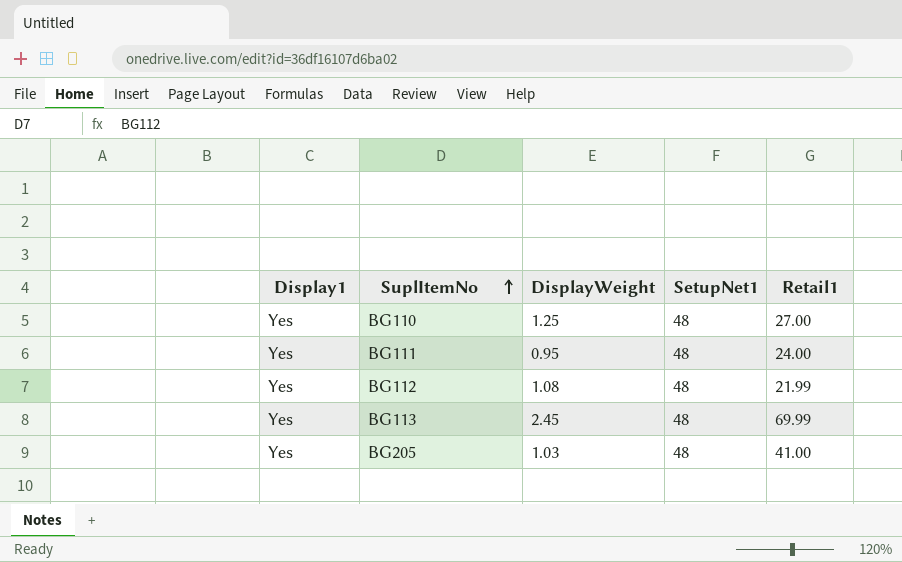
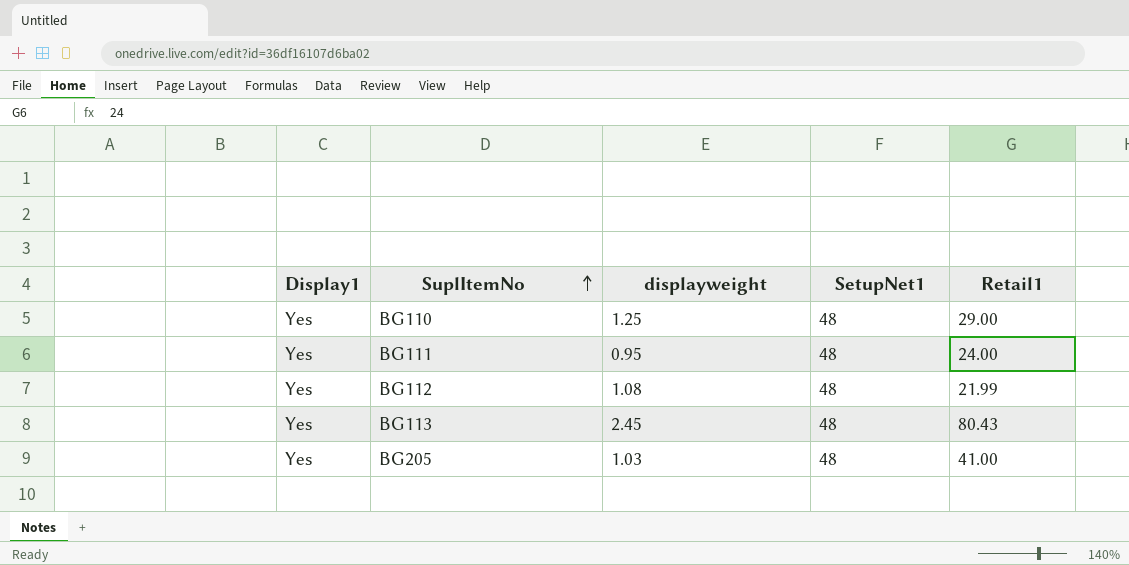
column name: DisplayWeight -> displayweight
BG110 | Retail1: 27.00 -> 29.00
BG113 | Retail1: 69.99 -> 80.43

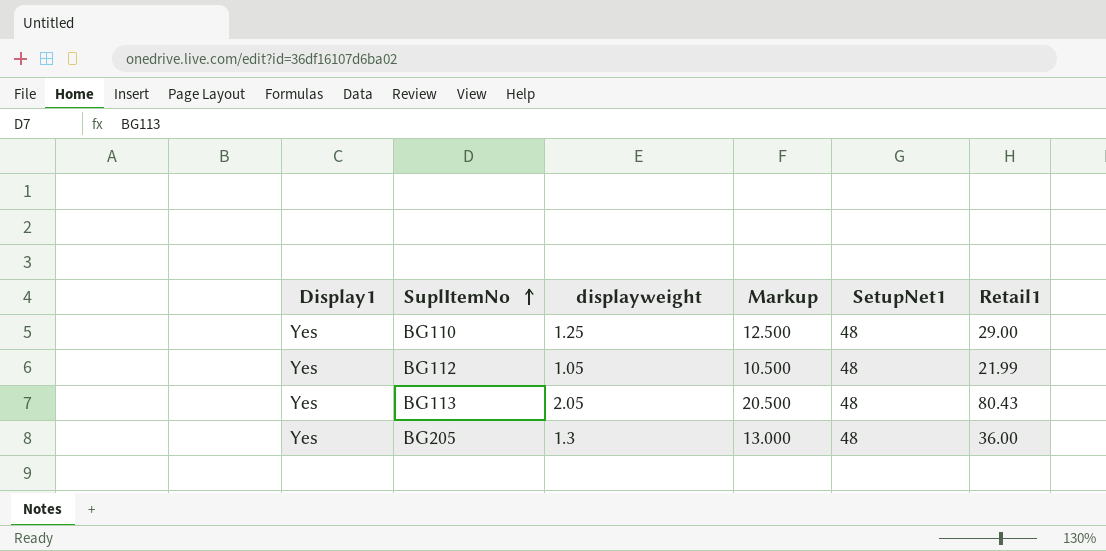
column Markup | formula: none -> [displayweight] * 10
row BG111: Yes | 0.95 | 48 | 24.00 -> none
BG112 | displayweight: 1.08 -> 1.05
BG113 | displayweight: 2.45 -> 2.05
BG205 | displayweight: 1.03 -> 1.3
BG205 | Retail1: 41.00 -> 36.00

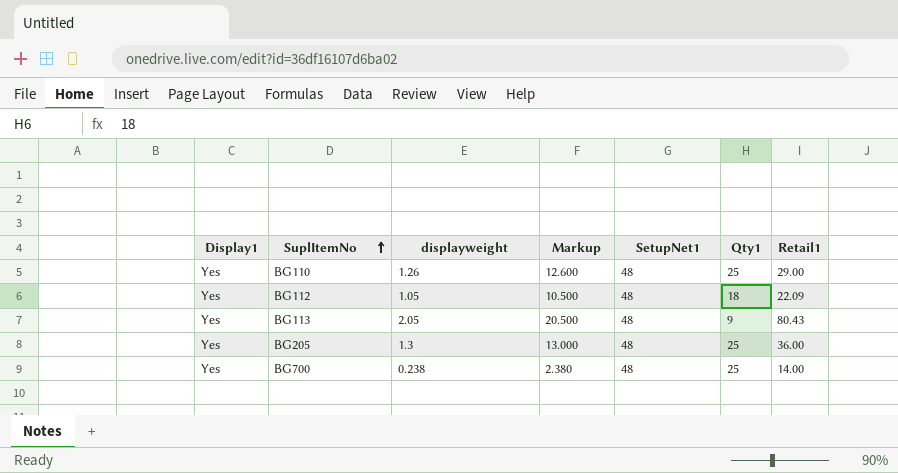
column Qty1 | position: none -> 6
BG110 | displayweight: 1.25 -> 1.26
BG110 | Markup: 12.500 -> 12.600
BG112 | Retail1: 21.99 -> 22.09
row BG700: none -> Yes | 0.238 | 2.380 | 48 | 25 | 14.00

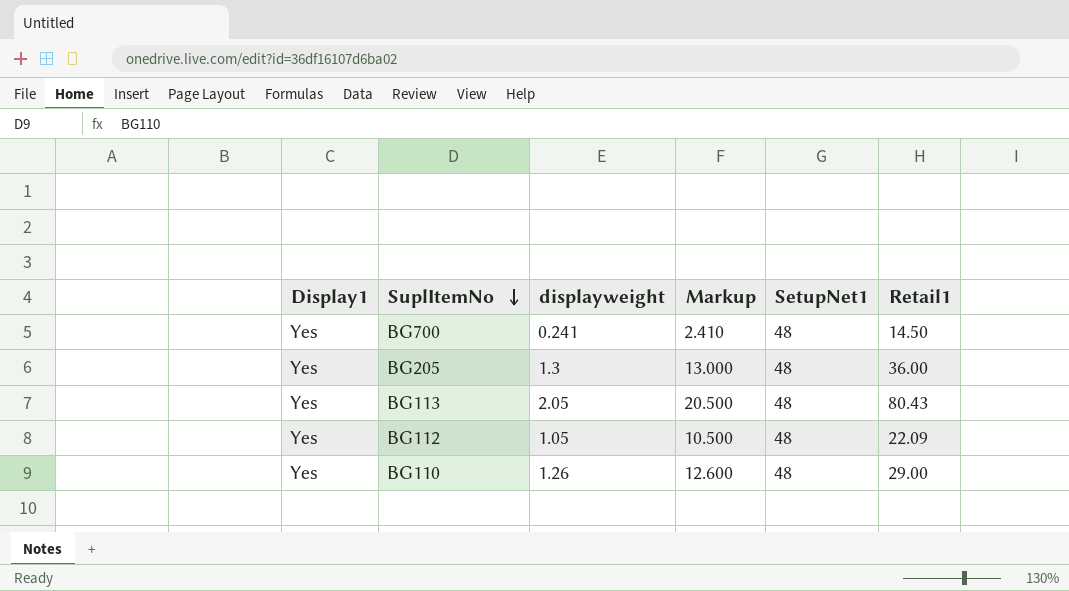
row order: SuplItemNo ascending -> SuplItemNo descending
column Qty1 | position: 6 -> none
BG700 | displayweight: 0.238 -> 0.241
BG700 | Markup: 2.380 -> 2.410
BG700 | Retail1: 14.00 -> 14.50

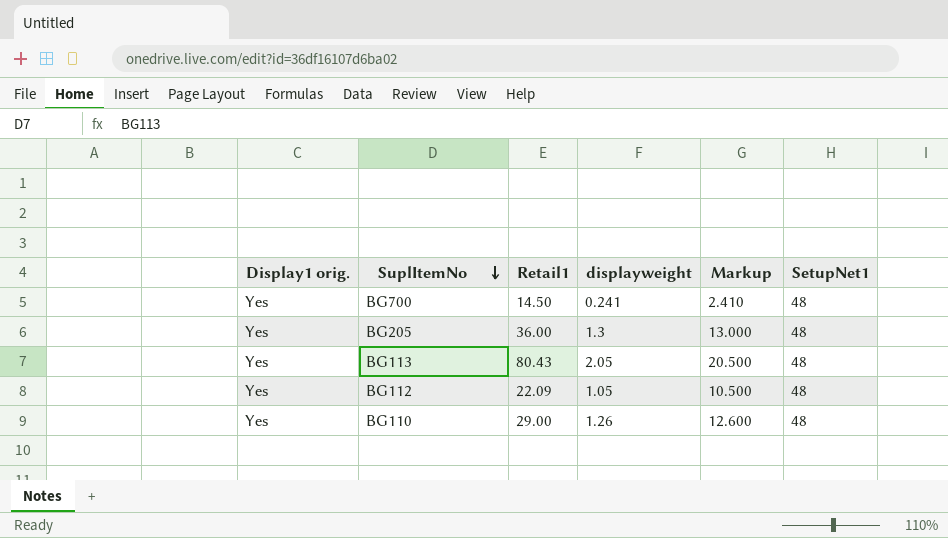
column name: Display1 -> Display1 orig.
column Retail1 | position: 6 -> 3

